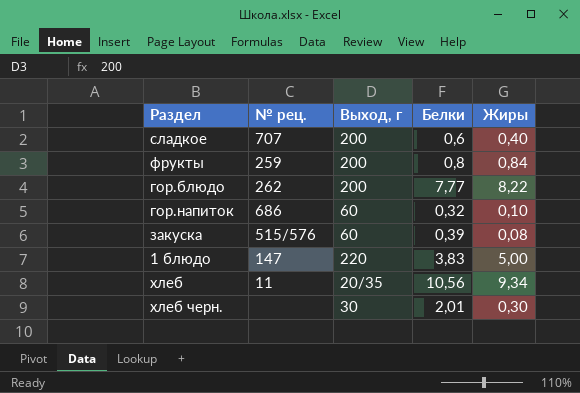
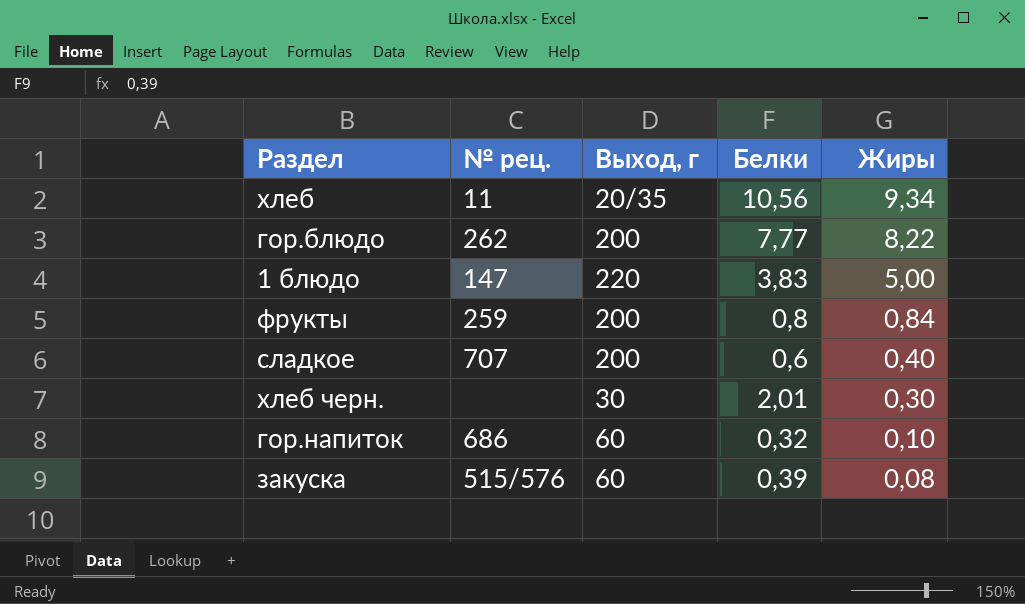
row order: none -> Жиры descending

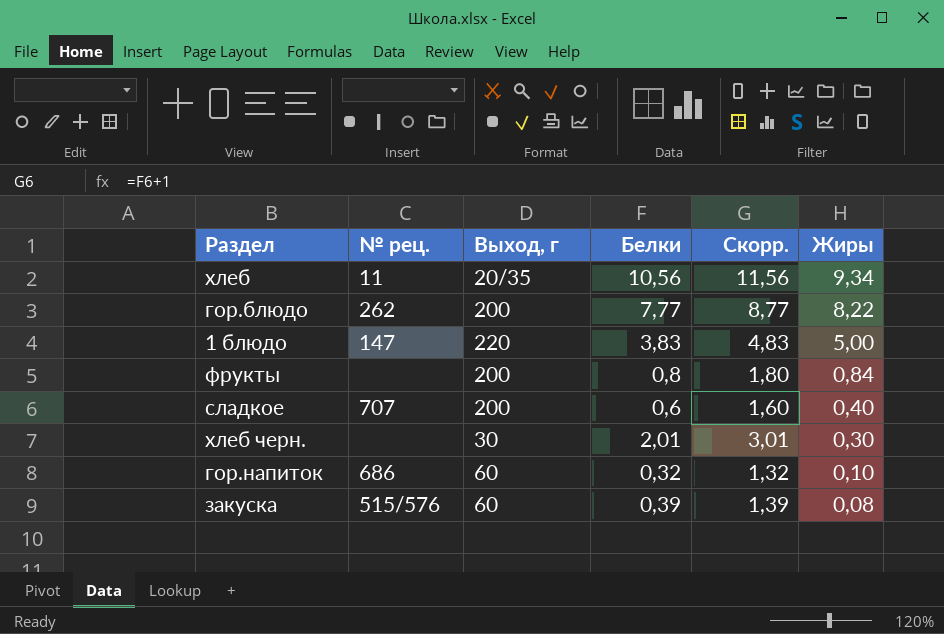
column Скорр. | formula: none -> [Белки] + 1
фрукты | № рец.: 259 -> none

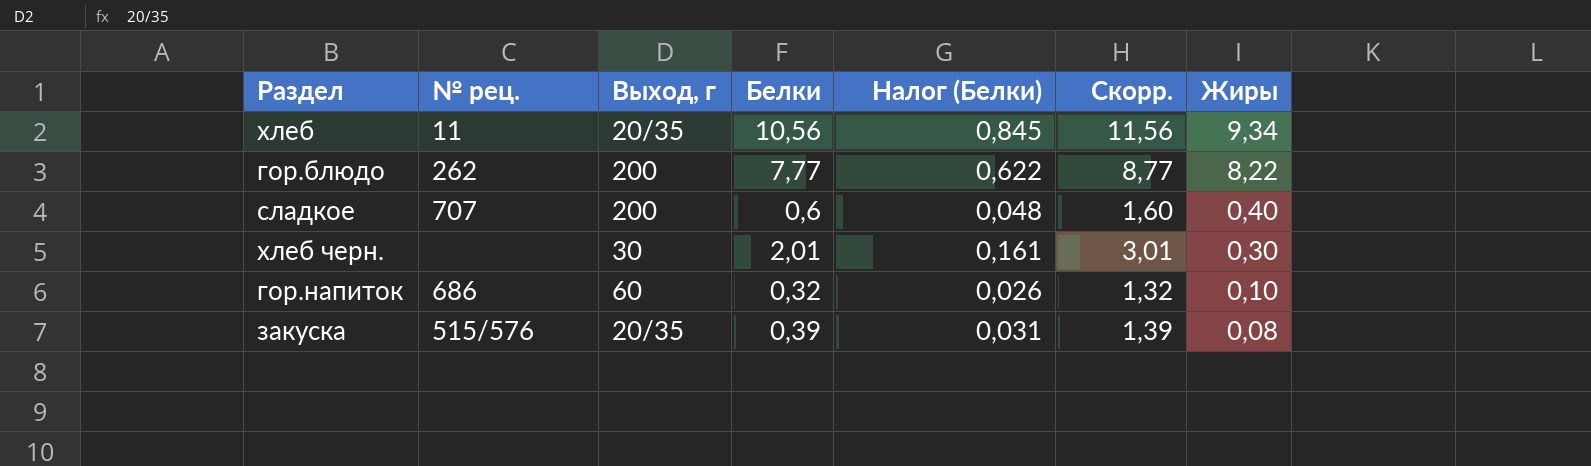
column Налог (Белки) | formula: none -> [Белки] * 0,08
row 1 блюдо: 147 | 220 | 3,83 | 4,83 | 5,00 -> none
row фрукты: none | 200 | 0,8 | 1,80 | 0,84 -> none
закуска | Выход, г: 60 -> 20/35

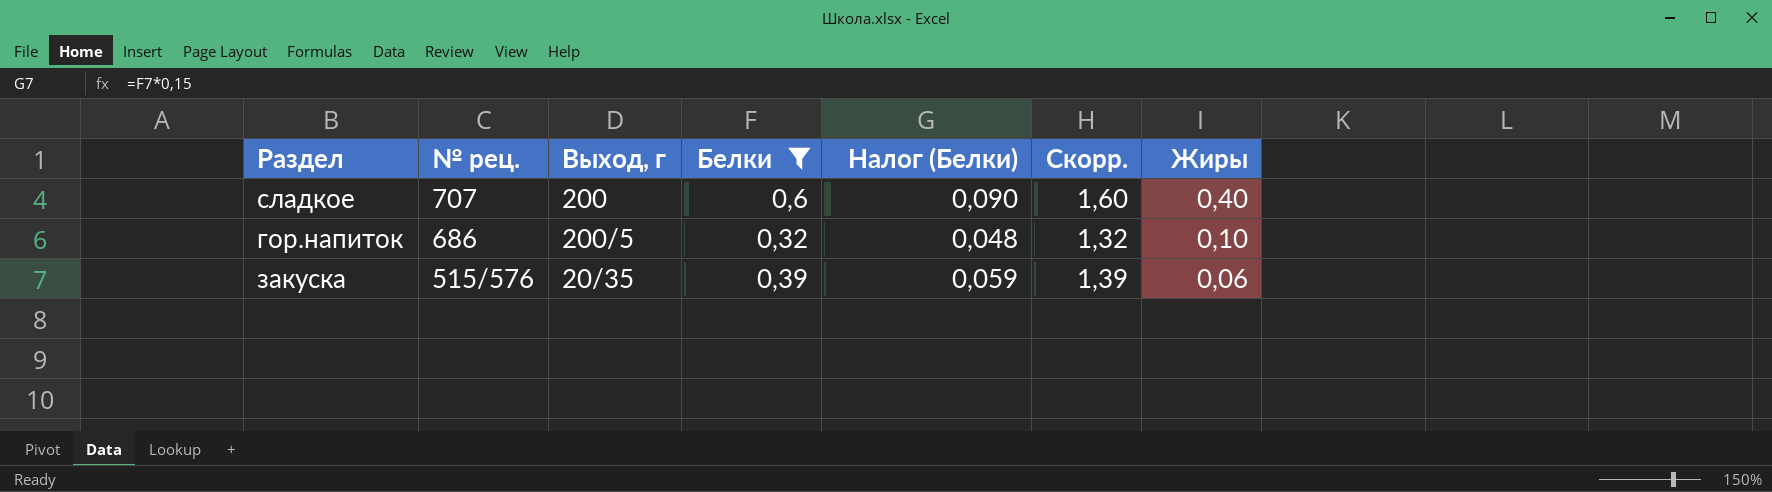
filter: none -> Белки <= 0,6
column Налог (Белки) | formula: [Белки] * 0,08 -> [Белки] * 0,15
гор.напиток | Выход, г: 60 -> 200/5
закуска | Жиры: 0,08 -> 0,06

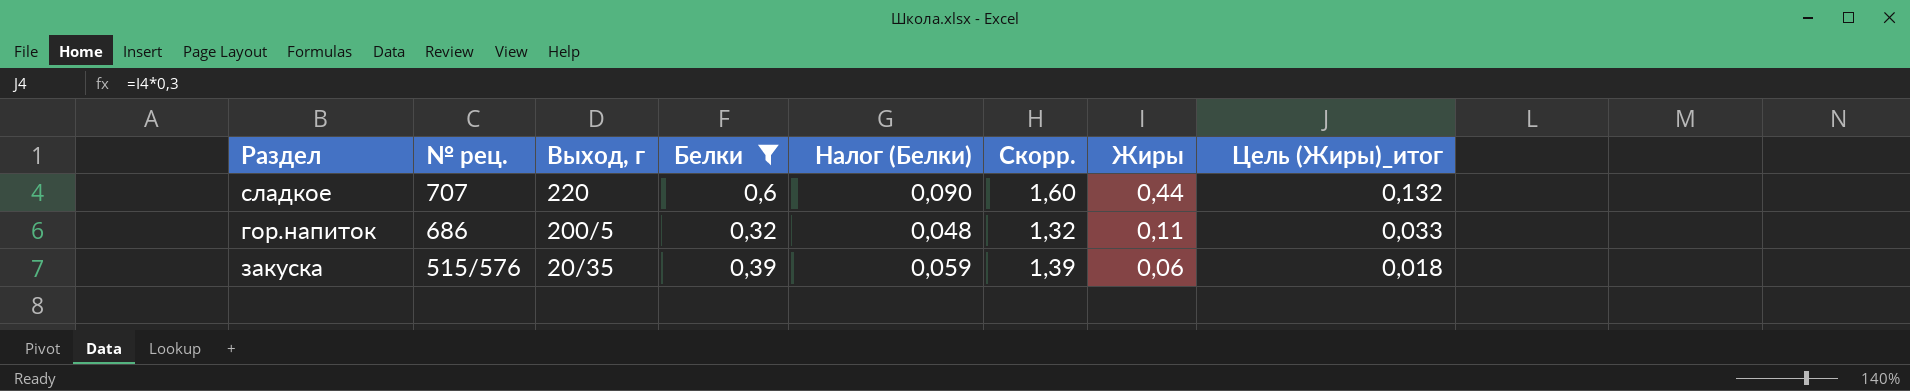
column Цель (Жиры)_итог | formula: none -> [Жиры] * 0,3
сладкое | Выход, г: 200 -> 220
сладкое | Жиры: 0,40 -> 0,44
гор.напиток | Жиры: 0,10 -> 0,11

